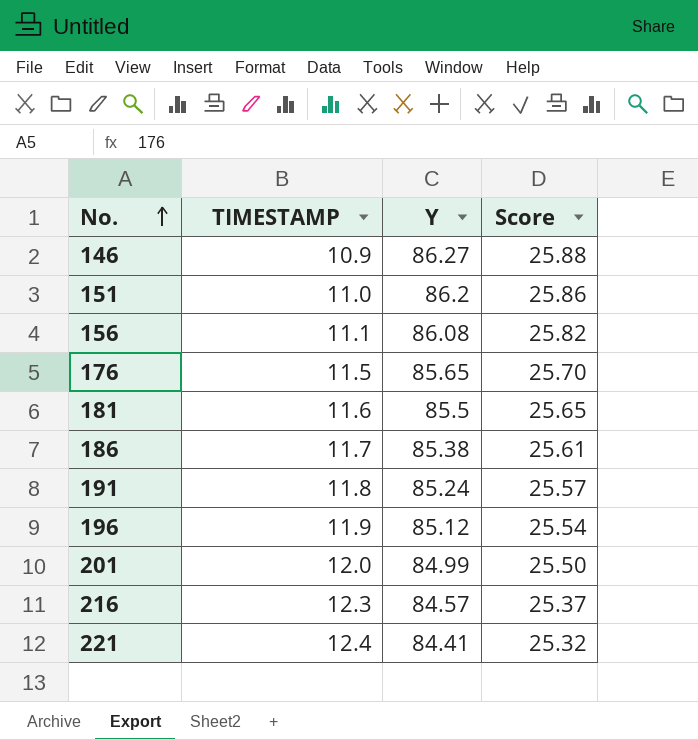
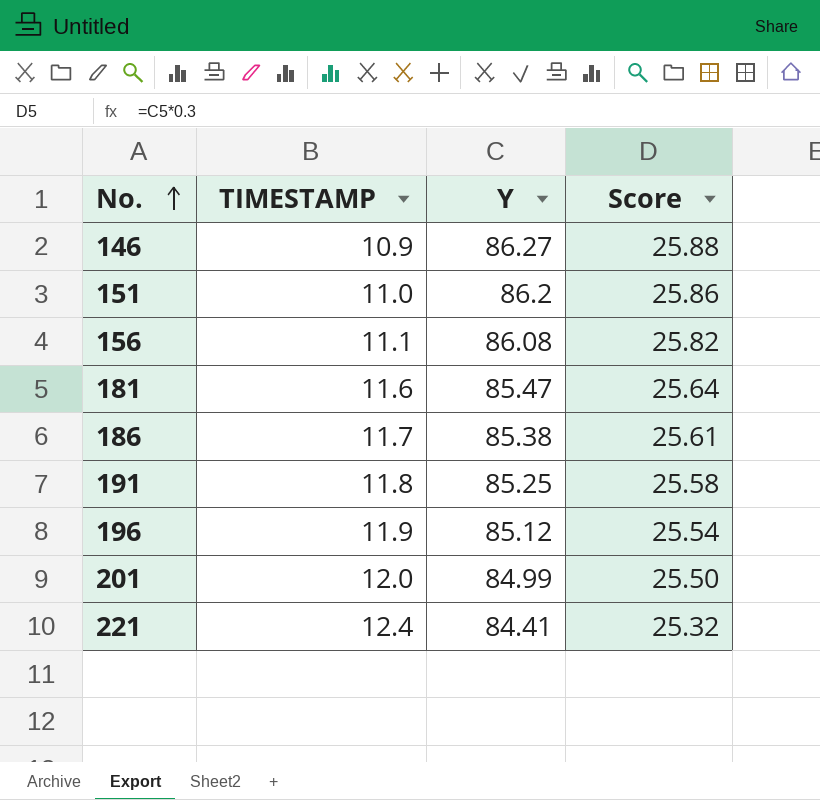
row 176: 11.5 | 85.65 | 25.70 -> none
row 216: 12.3 | 84.57 | 25.37 -> none
181 | Y: 85.5 -> 85.47
181 | Score: 25.65 -> 25.64
191 | Y: 85.24 -> 85.25
191 | Score: 25.57 -> 25.58

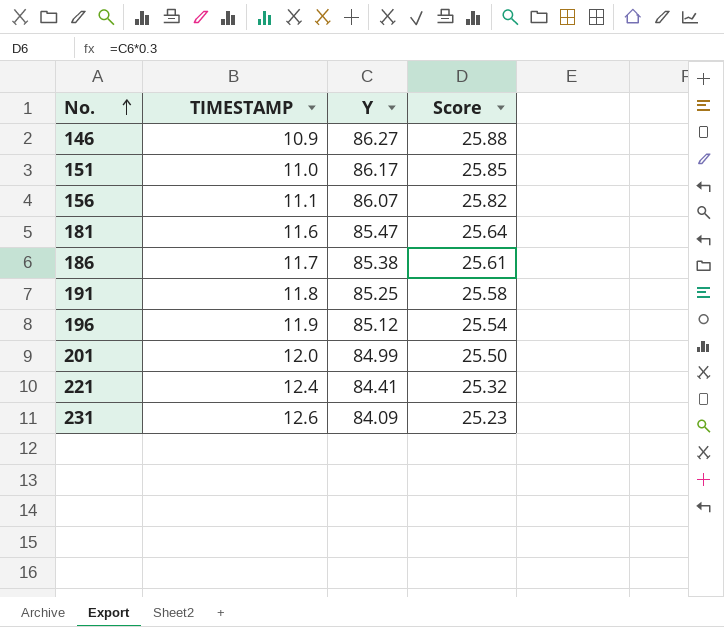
151 | Y: 86.2 -> 86.17
151 | Score: 25.86 -> 25.85
156 | Y: 86.08 -> 86.07
row 231: none -> 12.6 | 84.09 | 25.23

